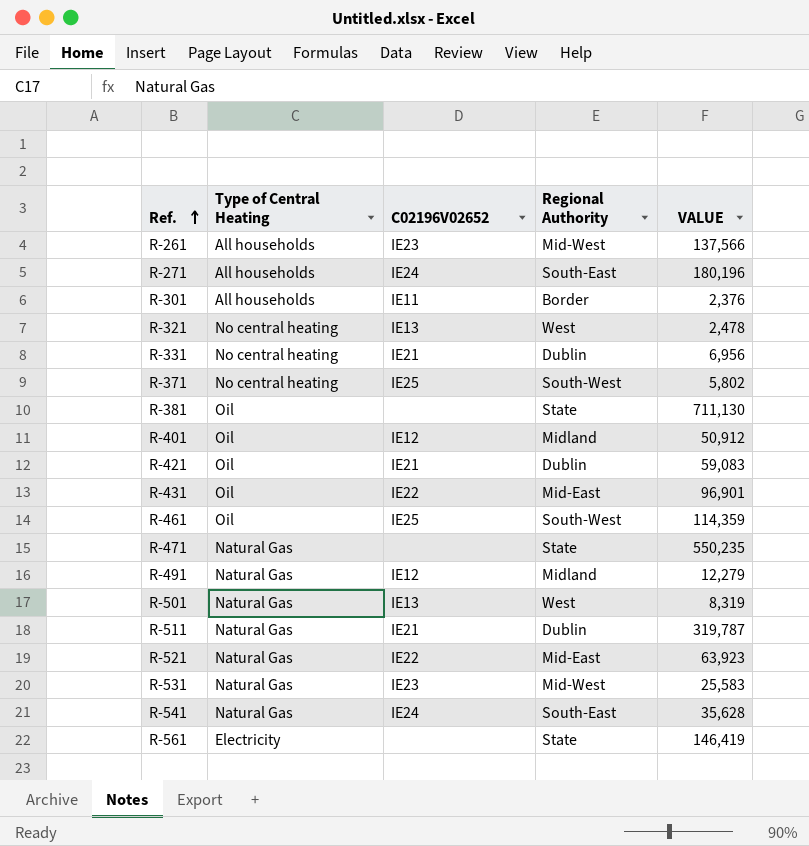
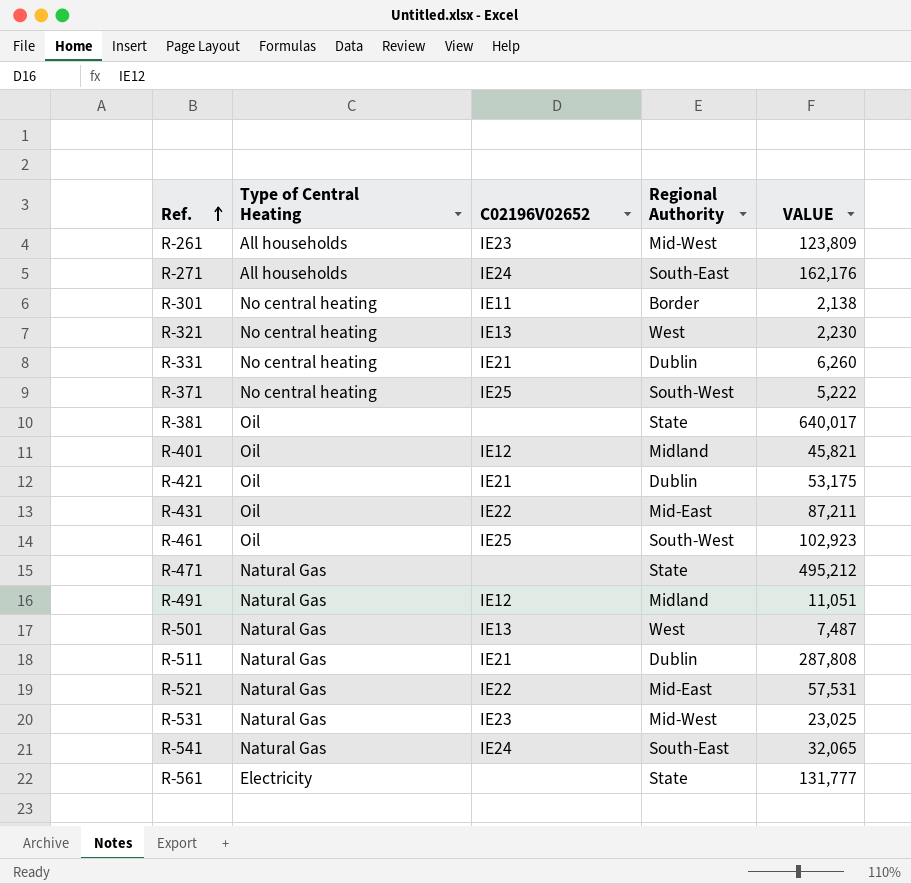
R-261 | VALUE: 137,566 -> 123,809
R-271 | VALUE: 180,196 -> 162,176
R-301 | Type of Central Heating: All households -> No central heating
R-301 | VALUE: 2,376 -> 2,138
R-321 | VALUE: 2,478 -> 2,230
R-331 | VALUE: 6,956 -> 6,260
R-371 | VALUE: 5,802 -> 5,222
R-381 | VALUE: 711,130 -> 640,017
R-401 | VALUE: 50,912 -> 45,821
R-421 | VALUE: 59,083 -> 53,175
R-431 | VALUE: 96,901 -> 87,211
R-461 | VALUE: 114,359 -> 102,923
R-471 | VALUE: 550,235 -> 495,212
R-491 | VALUE: 12,279 -> 11,051
R-501 | VALUE: 8,319 -> 7,487
R-511 | VALUE: 319,787 -> 287,808
R-521 | VALUE: 63,923 -> 57,531
R-531 | VALUE: 25,583 -> 23,025
R-541 | VALUE: 35,628 -> 32,065
R-561 | VALUE: 146,419 -> 131,777

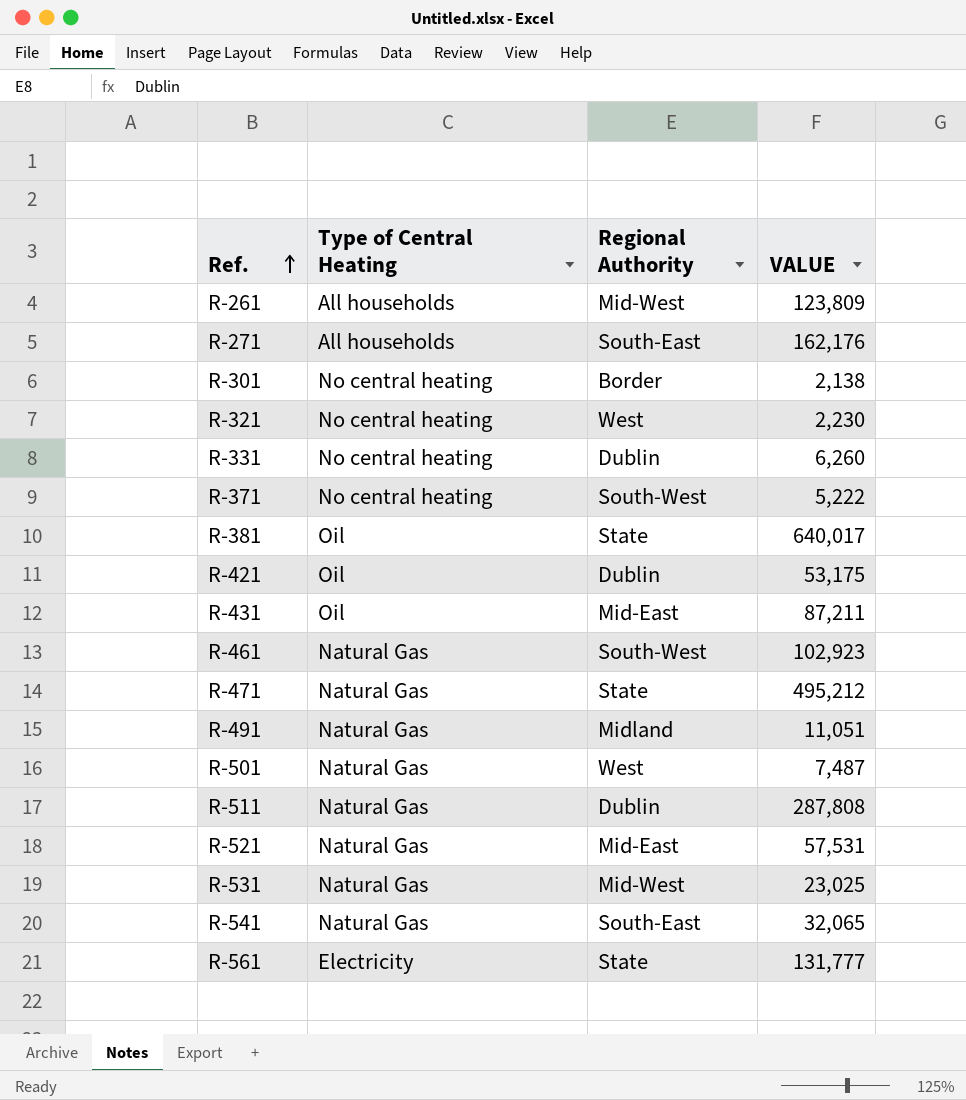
column C02196V02652 | position: 3 -> none
row R-401: Oil | IE12 | Midland | 45,821 -> none
R-461 | Type of Central Heating: Oil -> Natural Gas

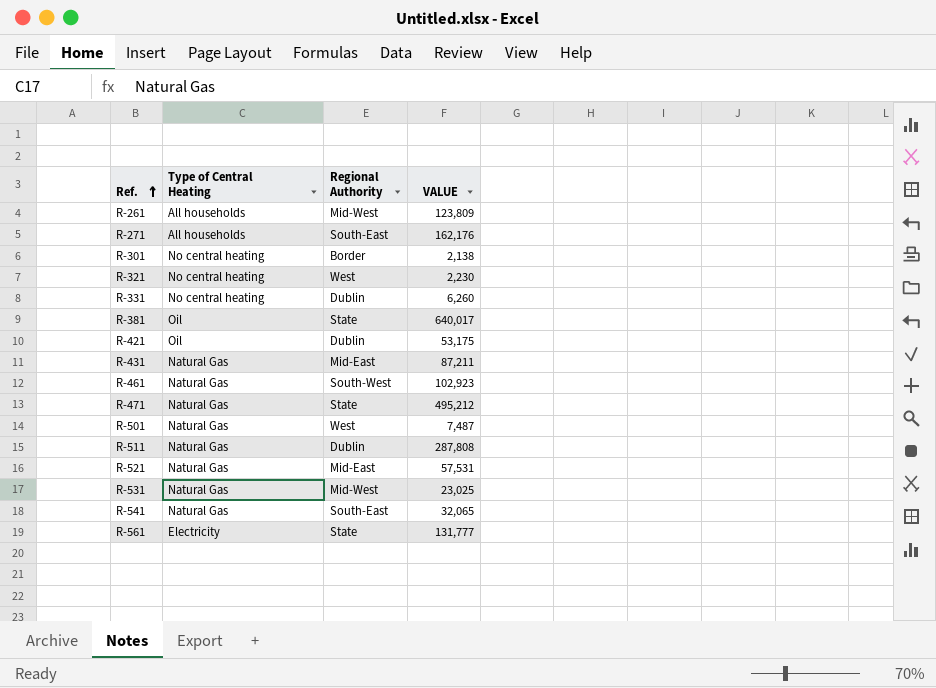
row R-371: No central heating | South-West | 5,222 -> none
row R-491: Natural Gas | Midland | 11,051 -> none
R-431 | Type of Central Heating: Oil -> Natural Gas

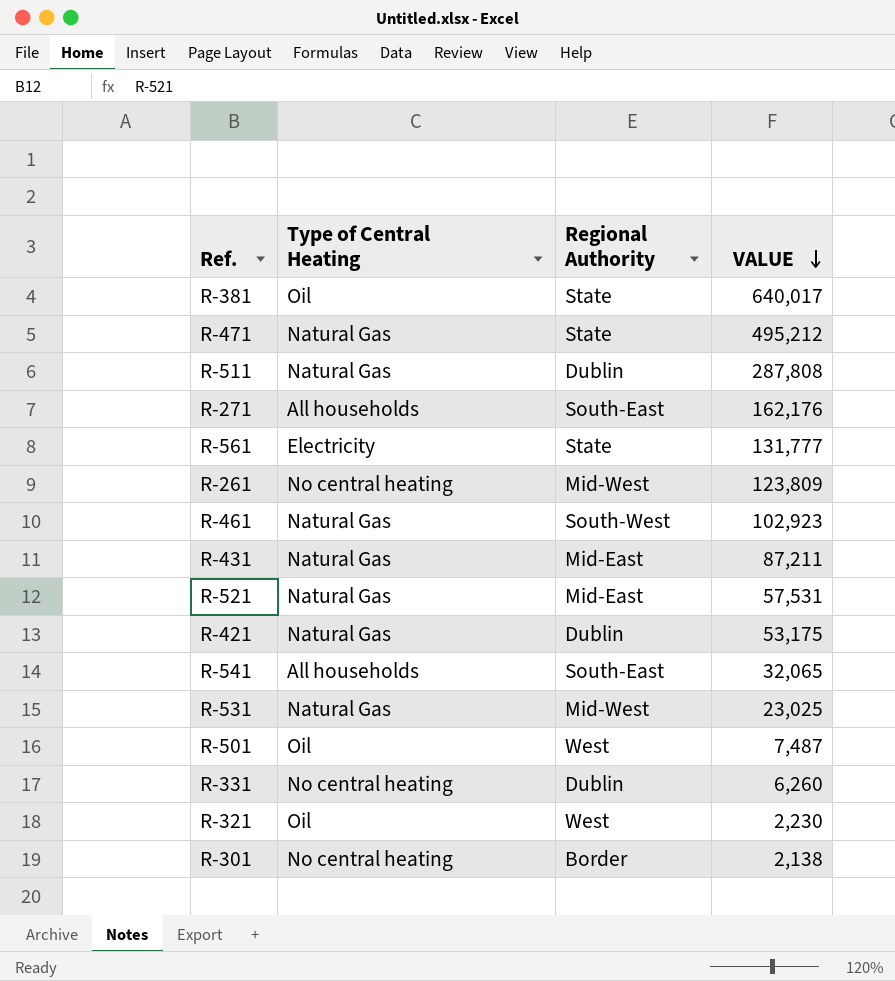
row order: Ref. ascending -> VALUE descending
R-261 | Type of Central Heating: All households -> No central heating
R-421 | Type of Central Heating: Oil -> Natural Gas
R-541 | Type of Central Heating: Natural Gas -> All households
R-501 | Type of Central Heating: Natural Gas -> Oil
R-321 | Type of Central Heating: No central heating -> Oil

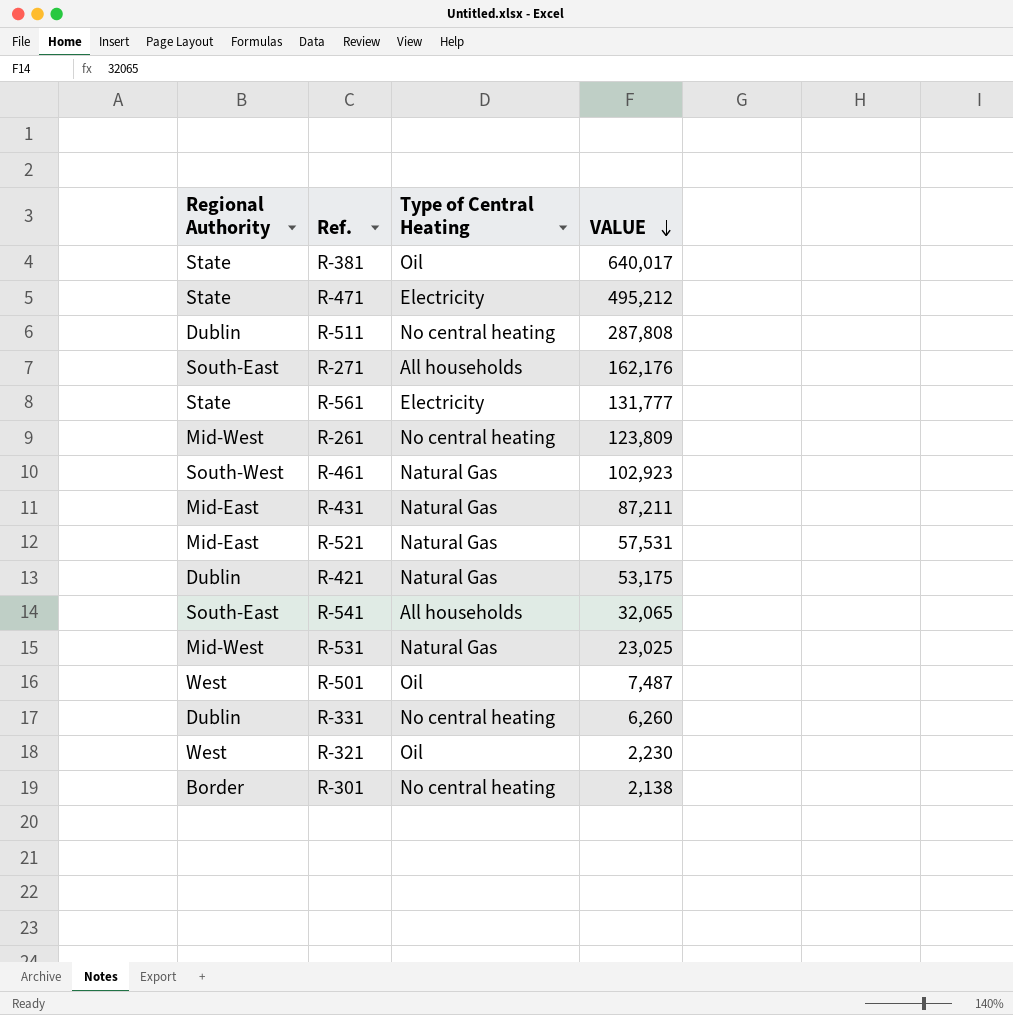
column Regional Authority | position: 3 -> 1
R-471 | Type of Central Heating: Natural Gas -> Electricity
R-511 | Type of Central Heating: Natural Gas -> No central heating

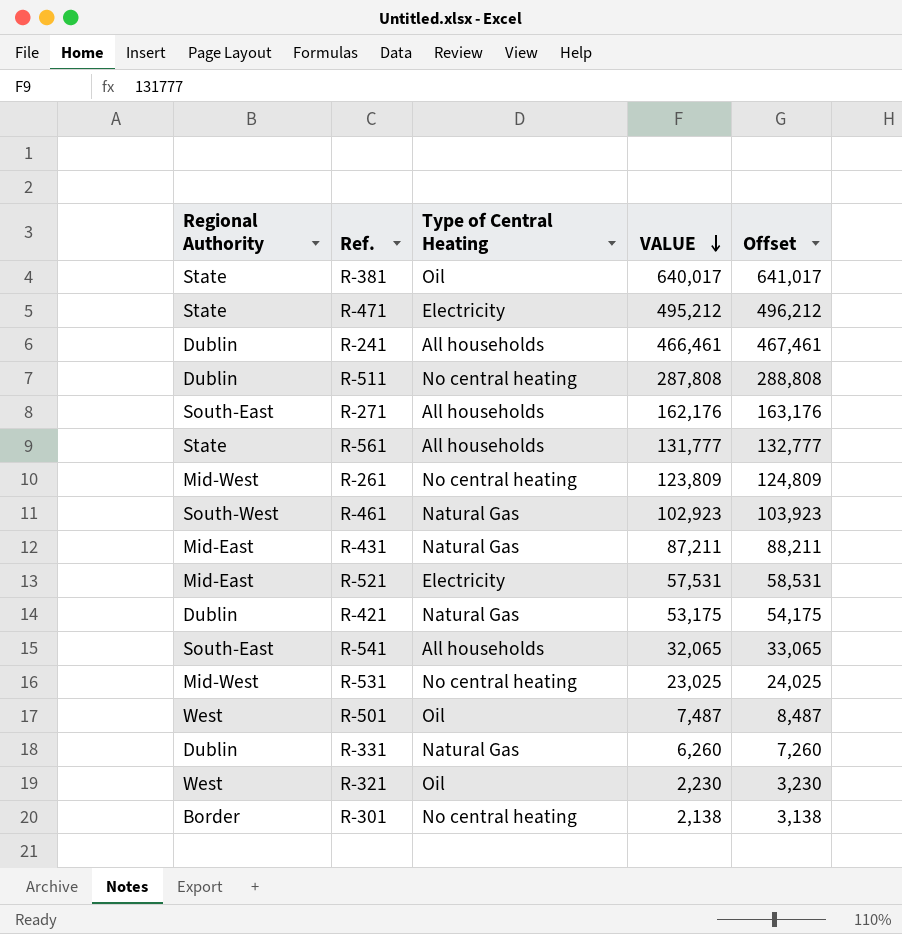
column Offset | formula: none -> [VALUE] + 1000
row R-241: none -> Dublin | All households | 466,461 | 467,461
R-561 | Type of Central Heating: Electricity -> All households
R-521 | Type of Central Heating: Natural Gas -> Electricity
R-531 | Type of Central Heating: Natural Gas -> No central heating
R-331 | Type of Central Heating: No central heating -> Natural Gas

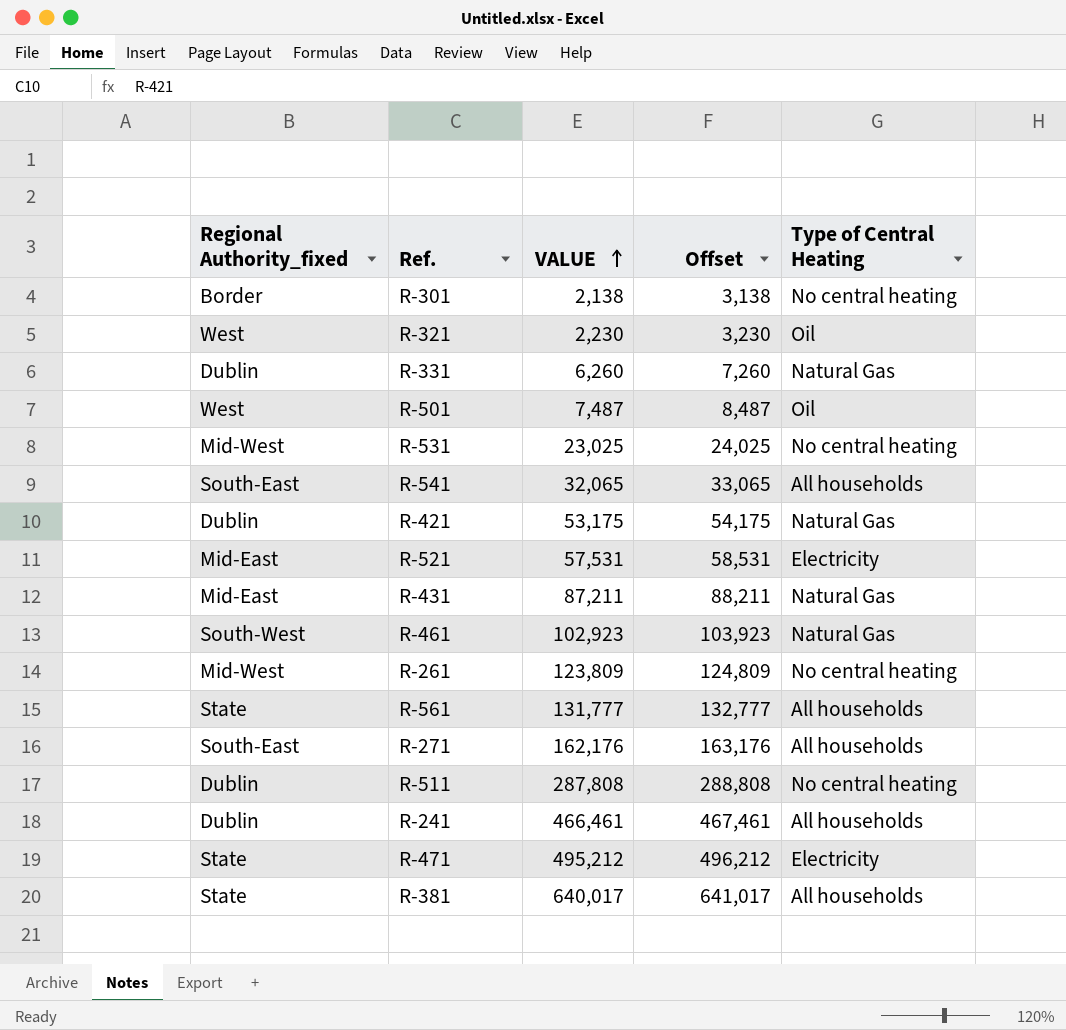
row order: VALUE descending -> VALUE ascending
column name: Regional Authority -> Regional Authority_fixed
column Type of Central Heating | position: 3 -> 5
R-381 | Type of Central Heating: Oil -> All households

